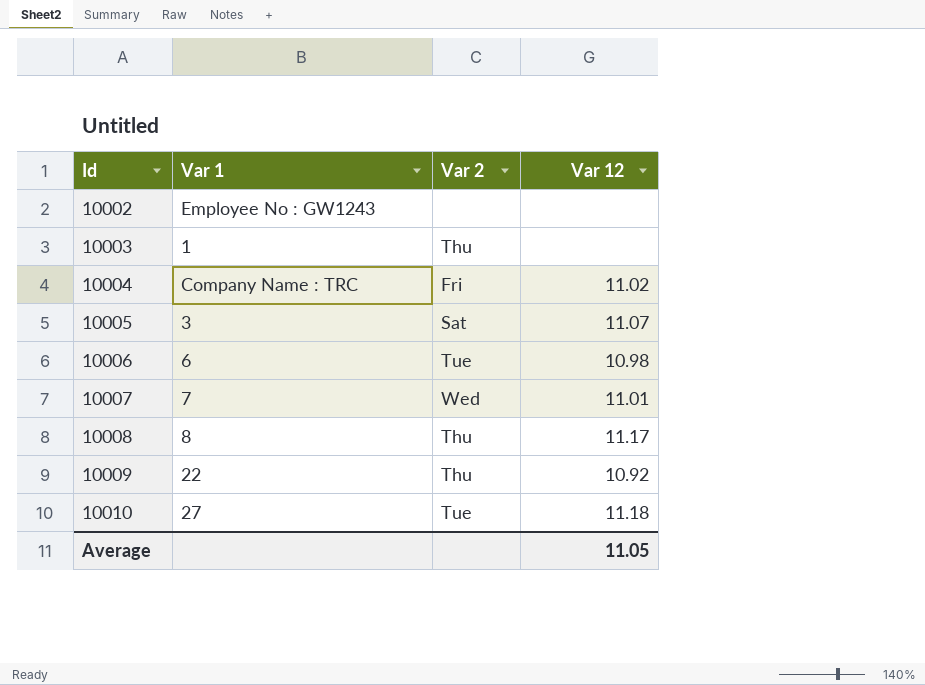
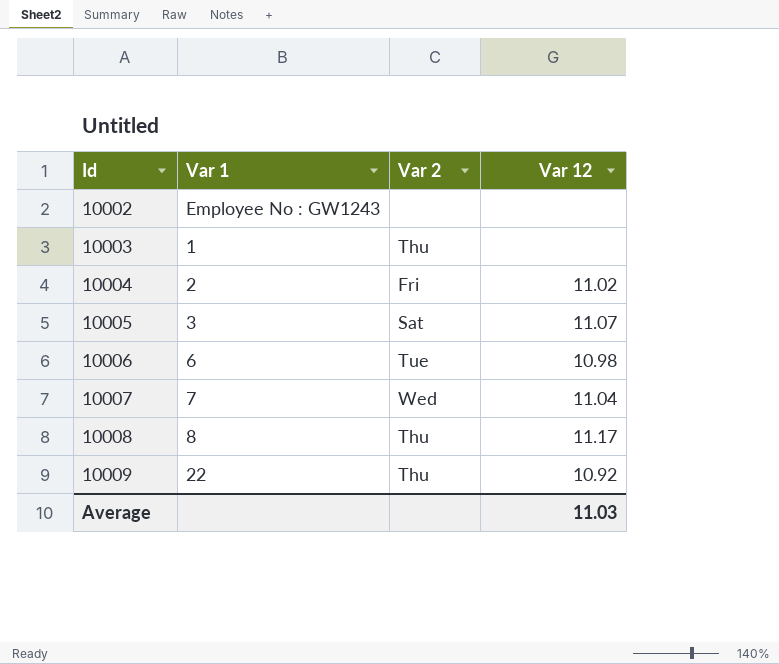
row 10010: 27 | Tue | 11.18 -> none
10004 | Var 1: Company Name : TRC -> 2
10007 | Var 12: 11.01 -> 11.04
Average | Var 12: 11.05 -> 11.03

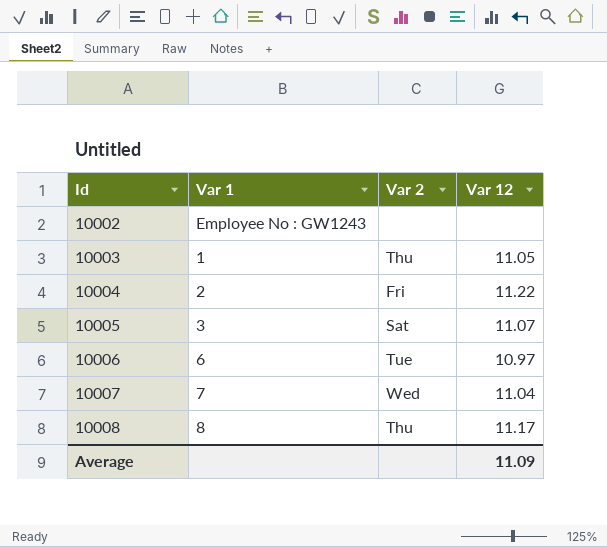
row 10009: 22 | Thu | 10.92 -> none
10003 | Var 12: none -> 11.05
10004 | Var 12: 11.02 -> 11.22
10006 | Var 12: 10.98 -> 10.97
Average | Var 12: 11.03 -> 11.09

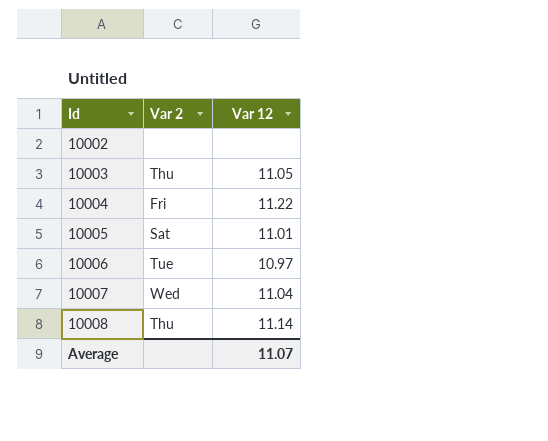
column Var 1 | position: 2 -> none
10005 | Var 12: 11.07 -> 11.01
10008 | Var 12: 11.17 -> 11.14
Average | Var 12: 11.09 -> 11.07

